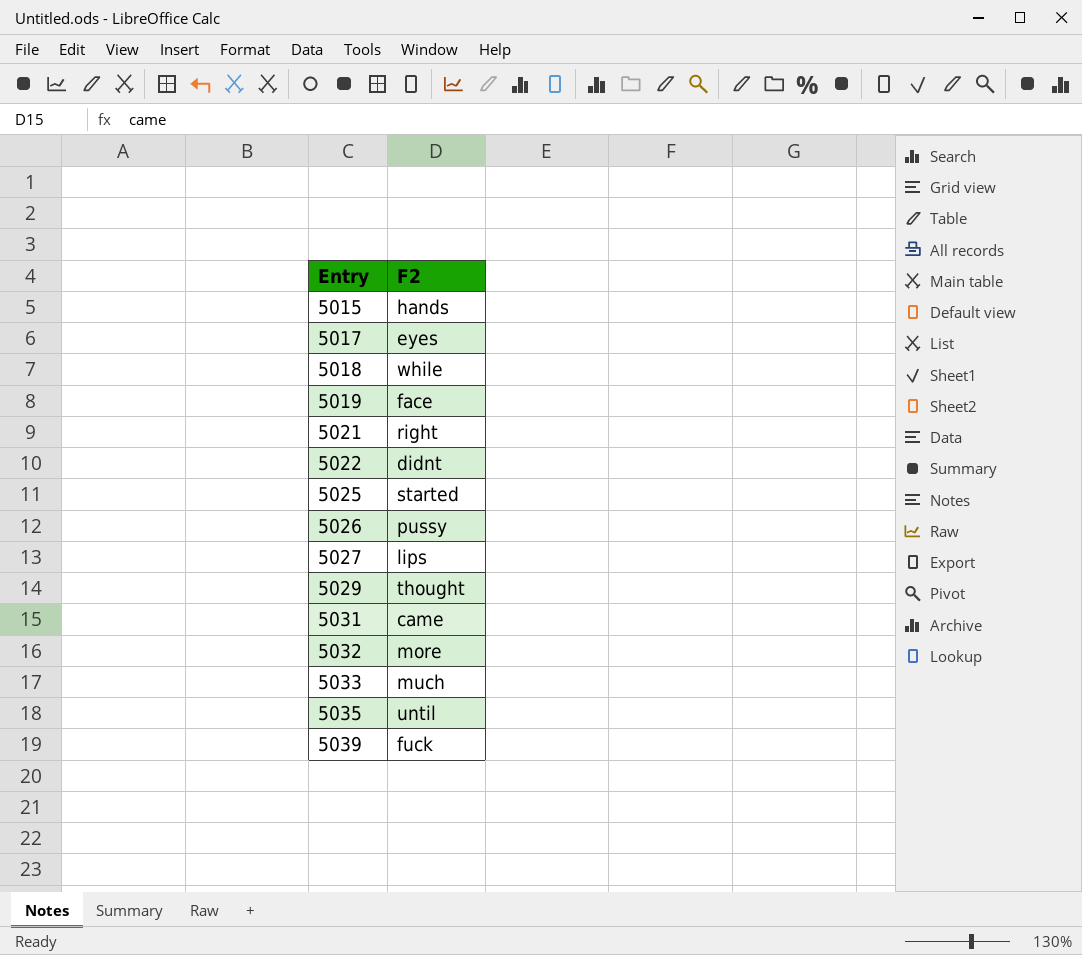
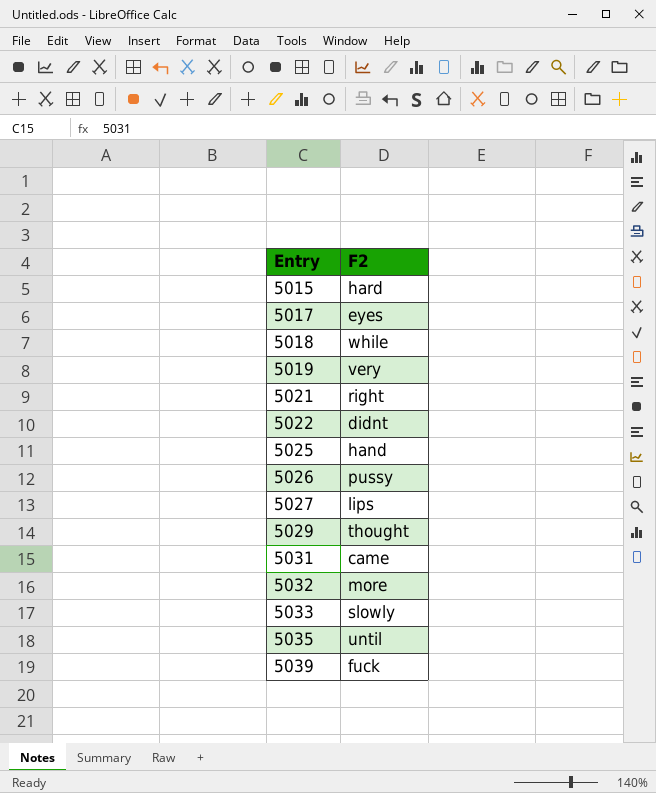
5015 | F2: hands -> hard
5019 | F2: face -> very
5025 | F2: started -> hand
5033 | F2: much -> slowly

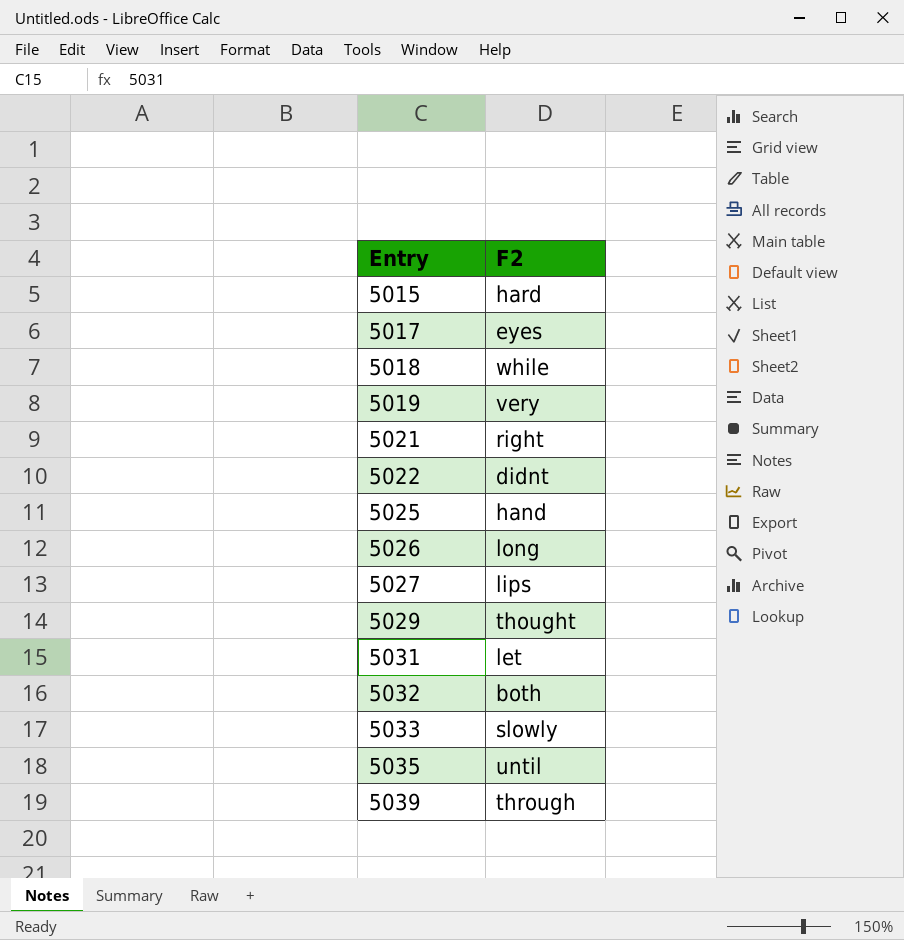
5026 | F2: pussy -> long
5031 | F2: came -> let
5032 | F2: more -> both
5039 | F2: fuck -> through

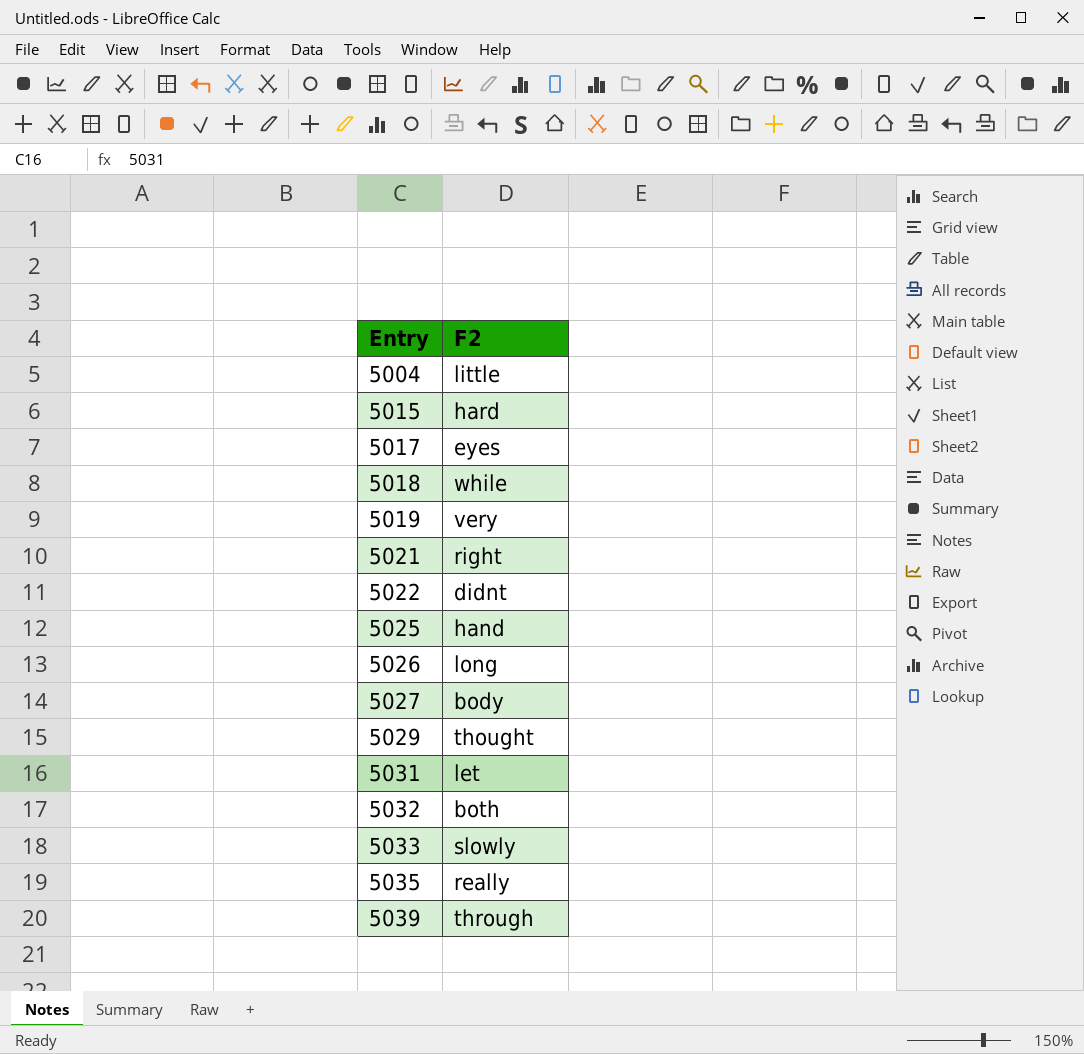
row 5004: none -> little
5027 | F2: lips -> body
5035 | F2: until -> really

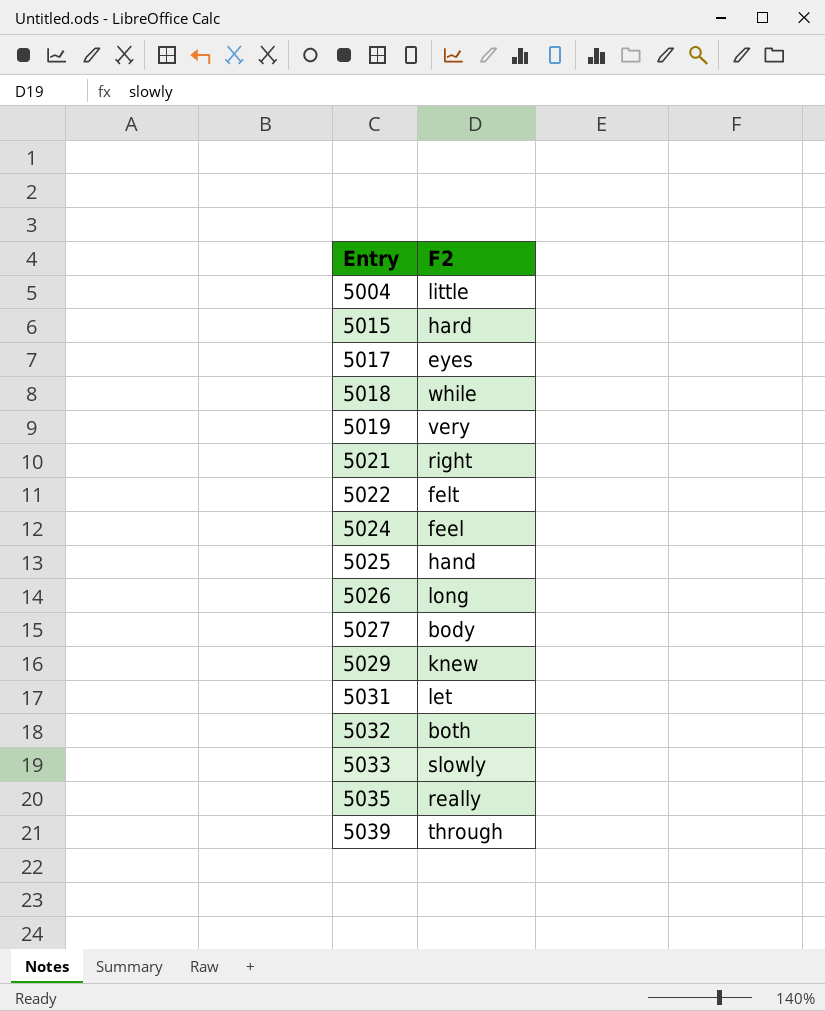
5022 | F2: didnt -> felt
row 5024: none -> feel
5029 | F2: thought -> knew

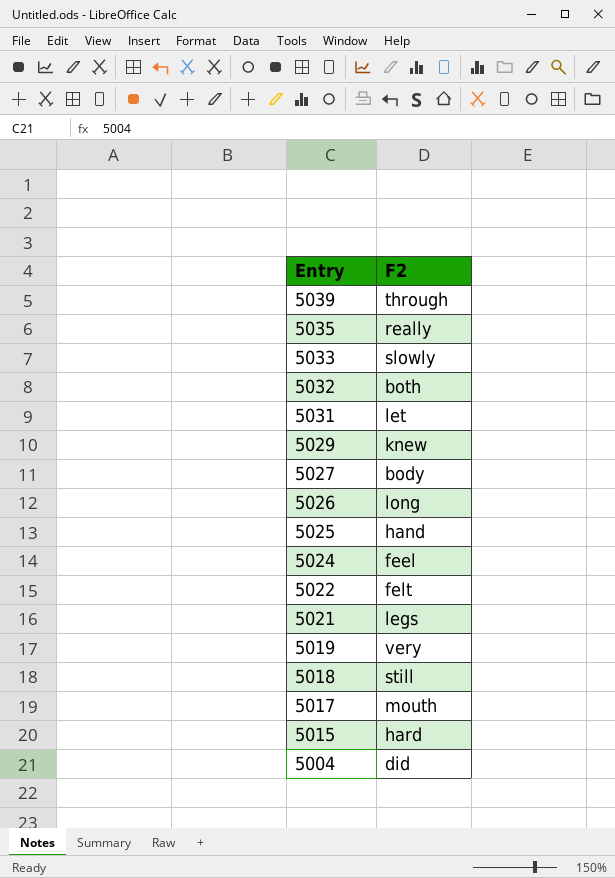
row order: Entry ascending -> Entry descending
5021 | F2: right -> legs
5018 | F2: while -> still
5017 | F2: eyes -> mouth
5004 | F2: little -> did

